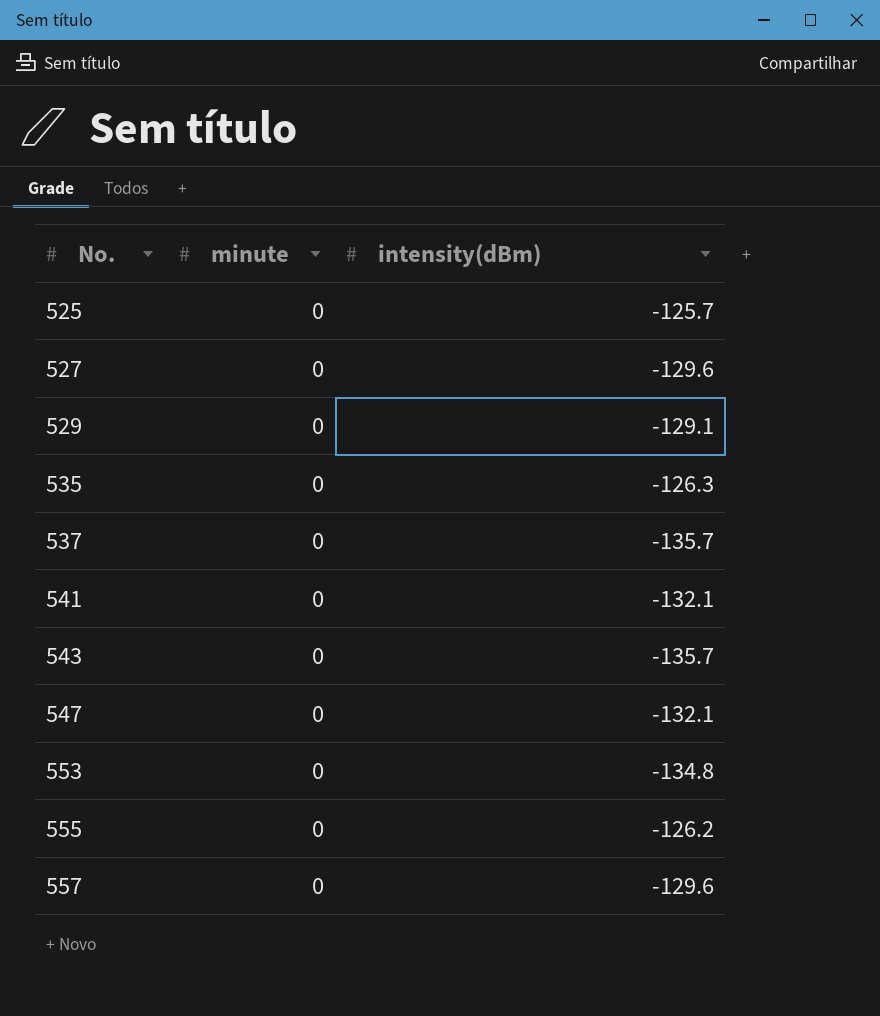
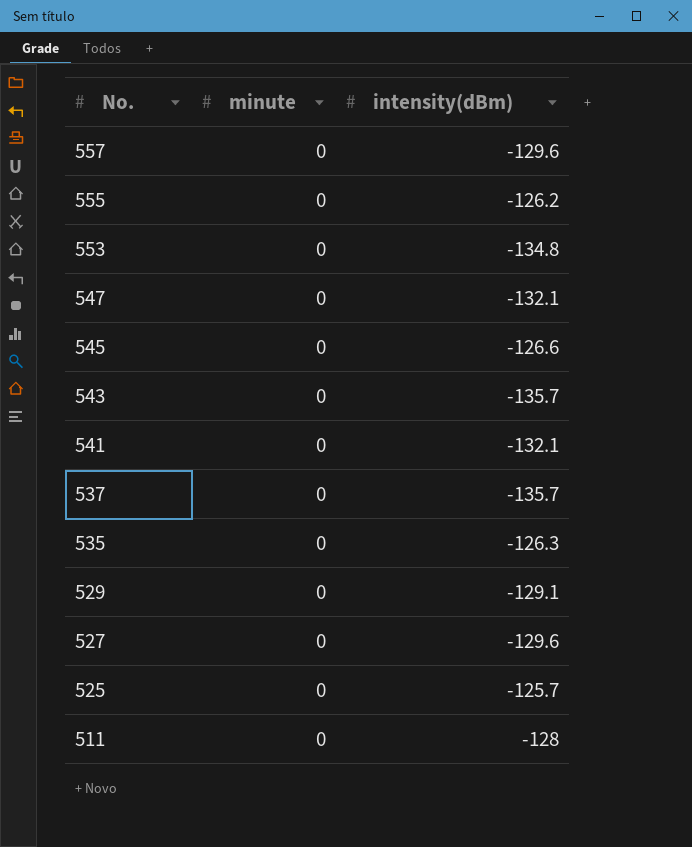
row order: No. ascending -> No. descending
row 545: none -> 0 | -126.6
row 511: none -> 0 | -128

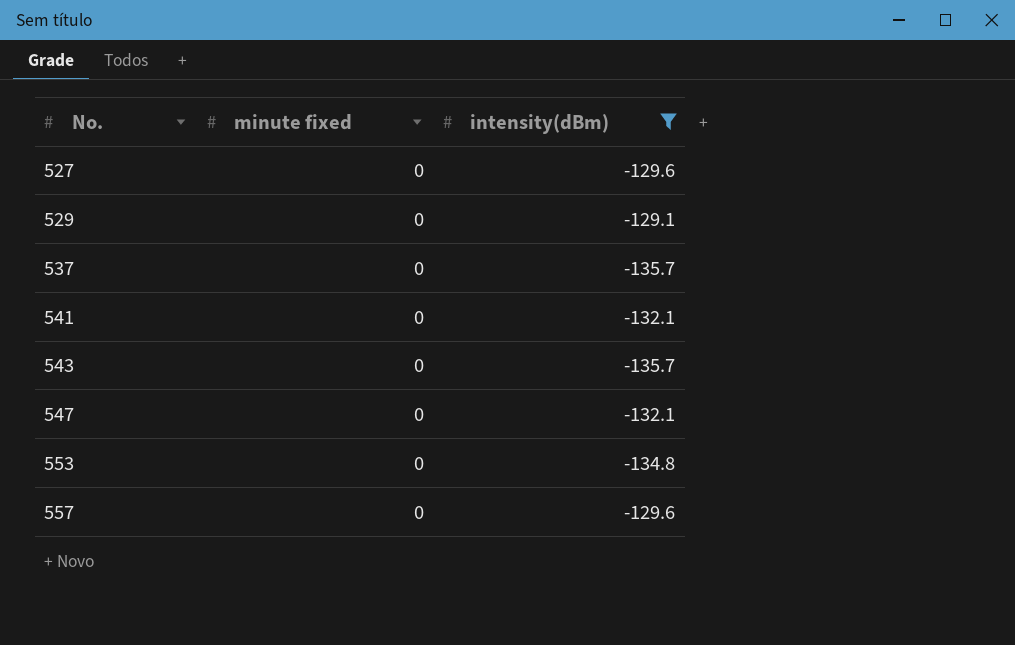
filter: none -> intensity(dBm) <= -129.1
row order: No. descending -> No. ascending
column name: minute -> minute fixed

